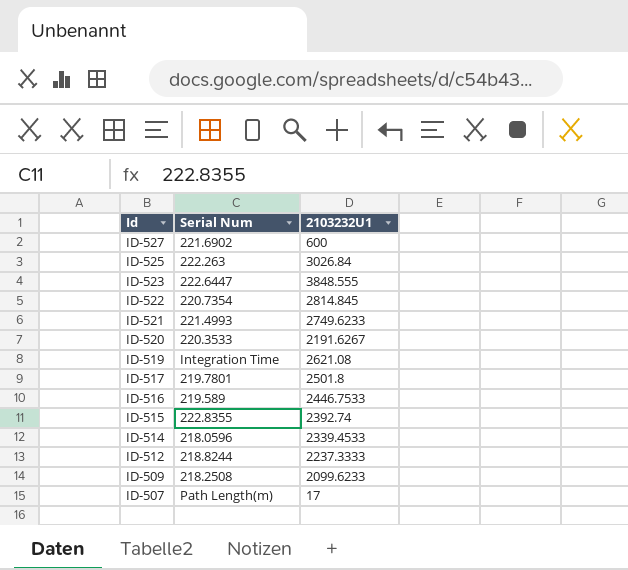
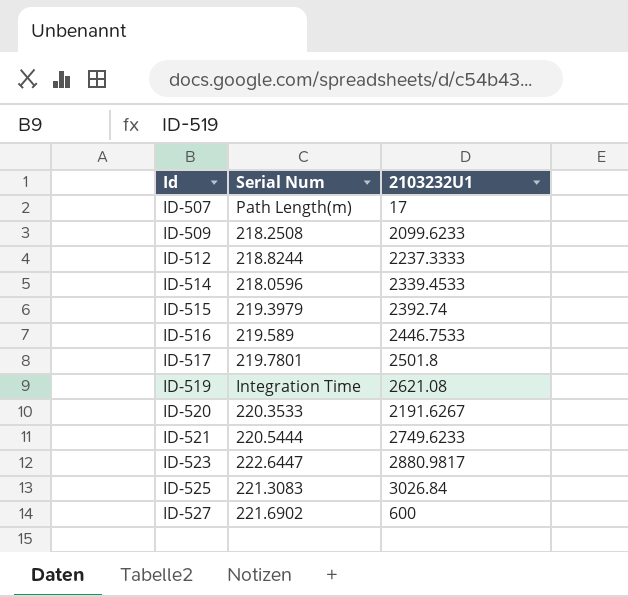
row order: Id descending -> Id ascending
row ID-522: 220.7354 | 2814.845 -> none
ID-515 | Serial Num: 222.8355 -> 219.3979
ID-521 | Serial Num: 221.4993 -> 220.5444
ID-523 | 2103232U1: 3848.555 -> 2880.9817
ID-525 | Serial Num: 222.263 -> 221.3083

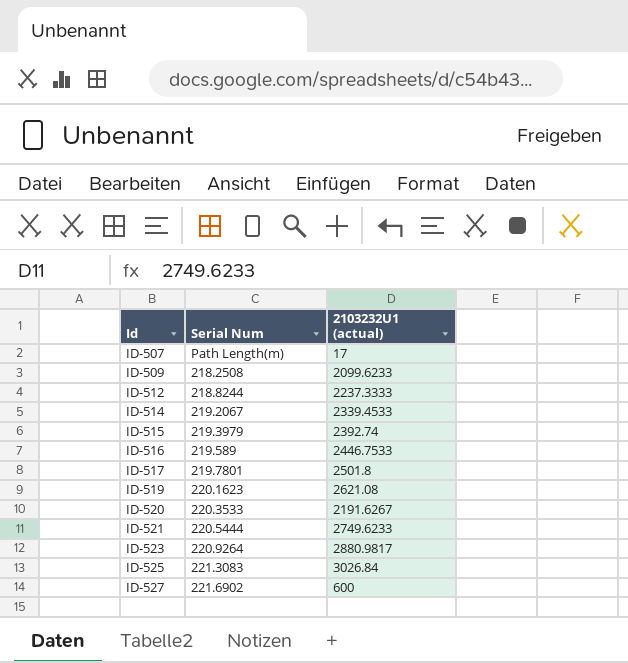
column name: 2103232U1 -> 2103232U1 (actual)
ID-514 | Serial Num: 218.0596 -> 219.2067
ID-519 | Serial Num: Integration Time -> 220.1623
ID-523 | Serial Num: 222.6447 -> 220.9264

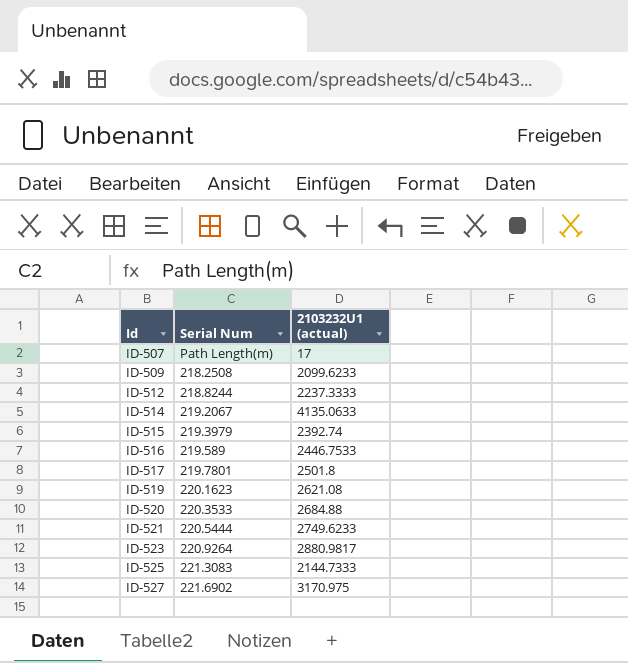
ID-514 | 2103232U1 (actual): 2339.4533 -> 4135.0633
ID-520 | 2103232U1 (actual): 2191.6267 -> 2684.88
ID-525 | 2103232U1 (actual): 3026.84 -> 2144.7333
ID-527 | 2103232U1 (actual): 600 -> 3170.975

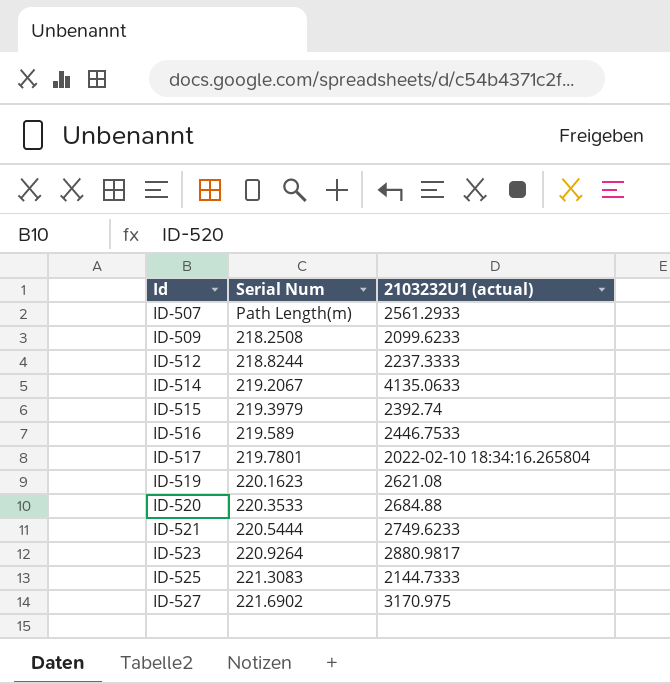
ID-507 | 2103232U1 (actual): 17 -> 2561.2933
ID-517 | 2103232U1 (actual): 2501.8 -> 2022-02-10 18:34:16.265804

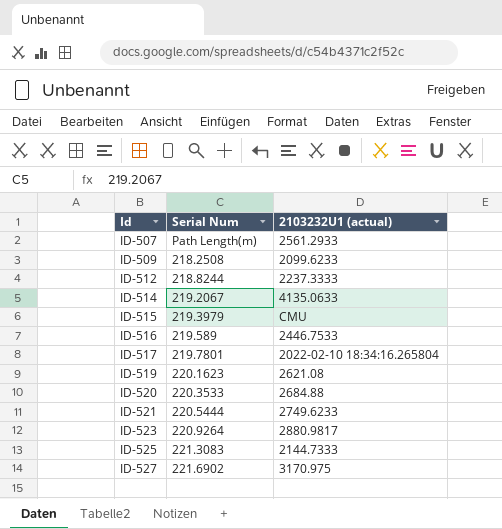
ID-515 | 2103232U1 (actual): 2392.74 -> CMU

